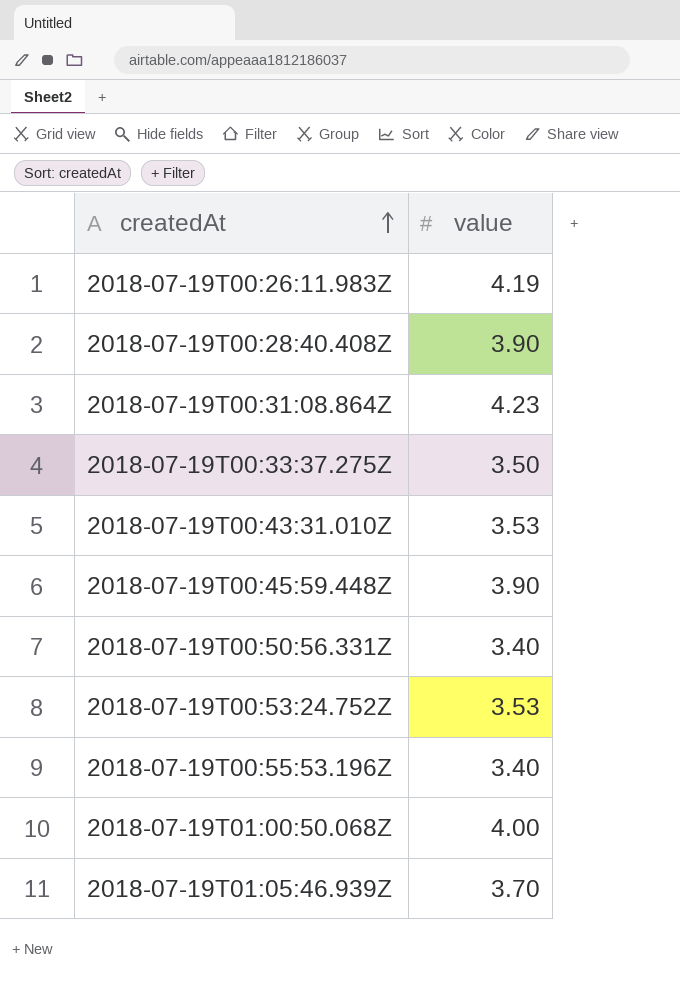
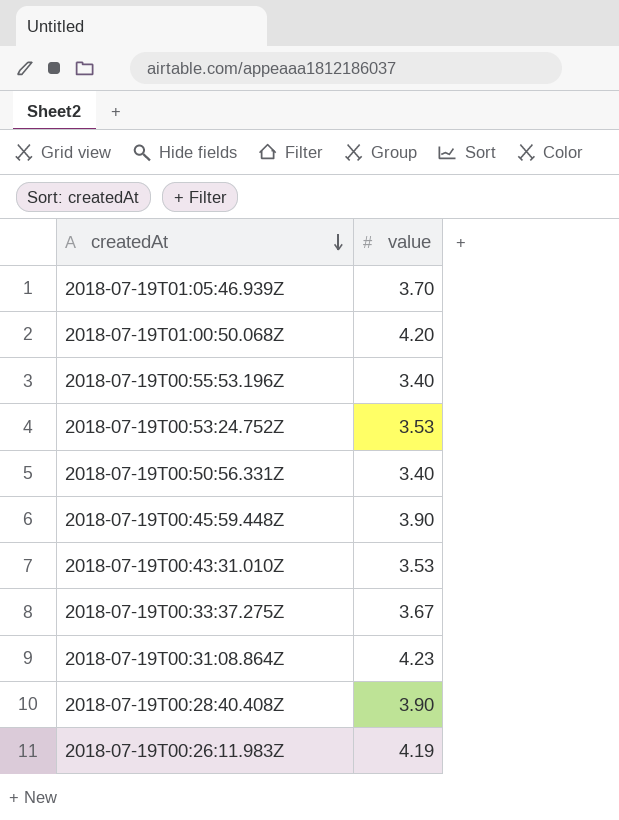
row order: createdAt ascending -> createdAt descending
2018-07-19T01:00:50.068Z | value: 4.00 -> 4.20
2018-07-19T00:33:37.275Z | value: 3.50 -> 3.67

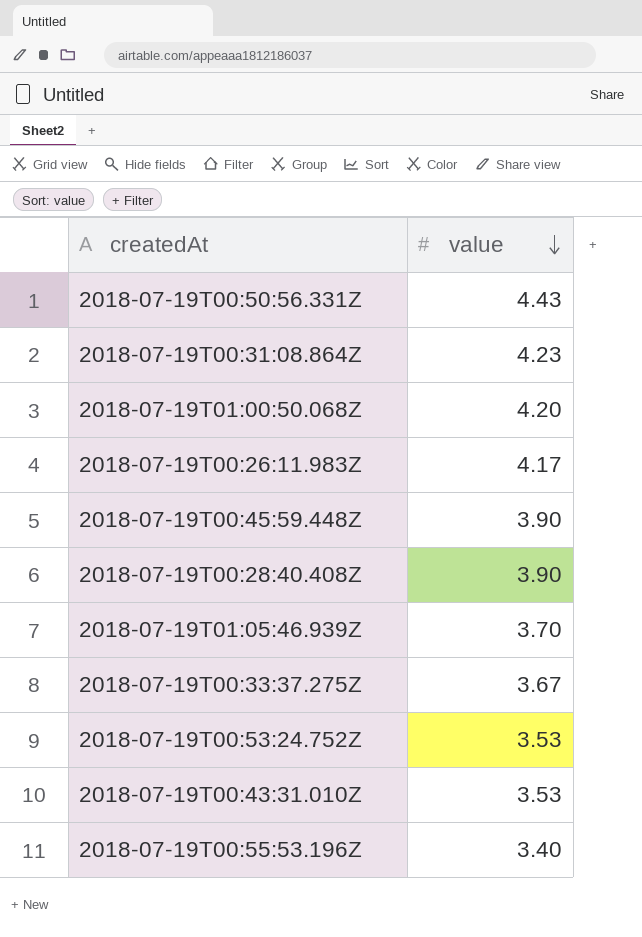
row order: createdAt descending -> value descending
2018-07-19T00:50:56.331Z | value: 3.40 -> 4.43
2018-07-19T00:26:11.983Z | value: 4.19 -> 4.17

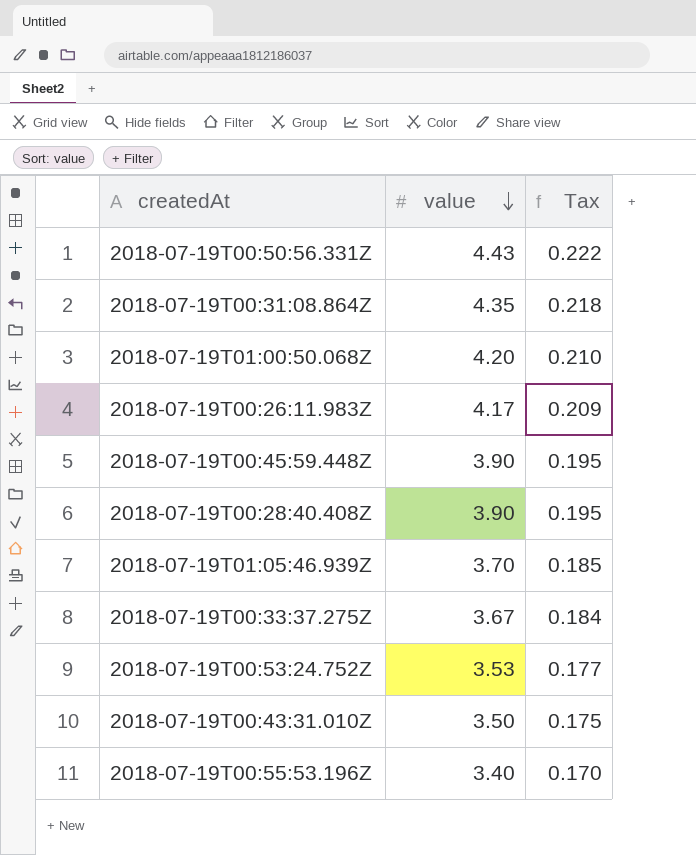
column Tax | formula: none -> [value] * 0.05
2018-07-19T00:31:08.864Z | value: 4.23 -> 4.35
2018-07-19T00:43:31.010Z | value: 3.53 -> 3.50

